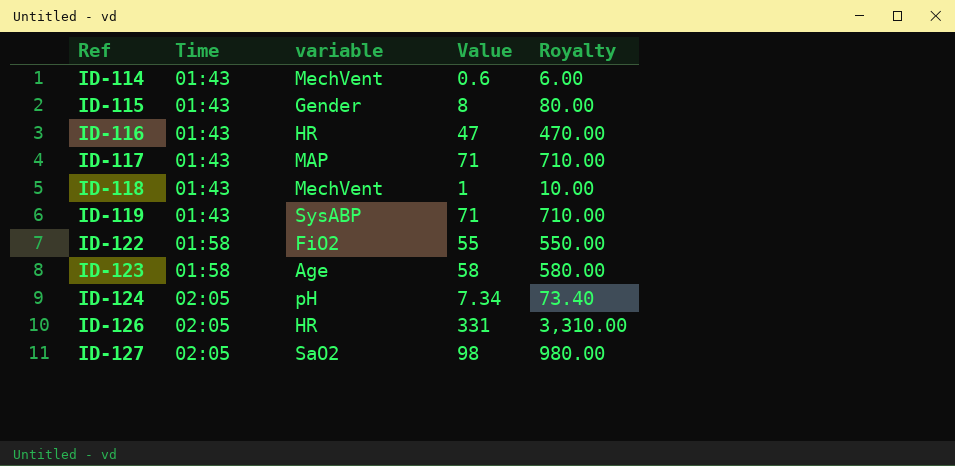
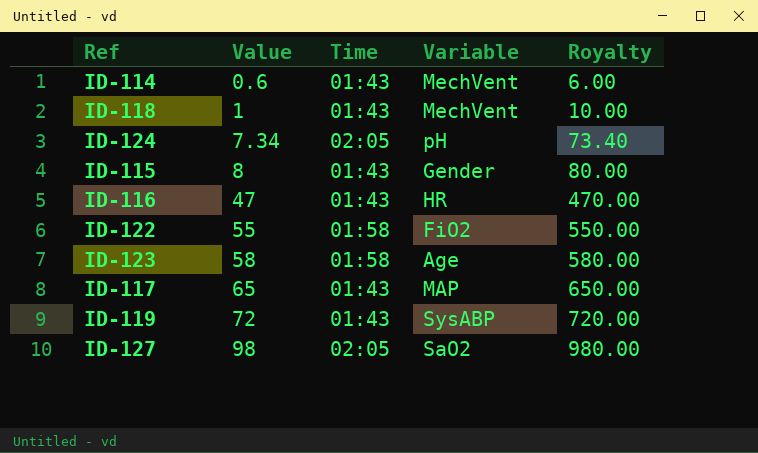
row order: Ref ascending -> Value ascending
column Value | position: 4 -> 2
column name: variable -> Variable
row ID-126: 02:05 | HR | 331 | 3,310.00 -> none
ID-117 | Value: 71 -> 65
ID-117 | Royalty: 710.00 -> 650.00
ID-119 | Value: 71 -> 72
ID-119 | Royalty: 710.00 -> 720.00

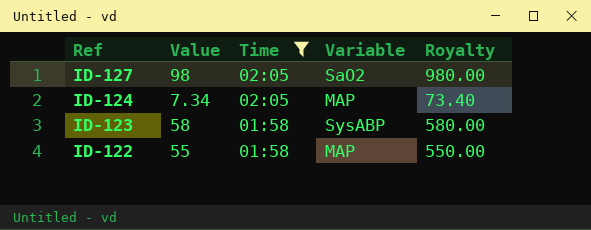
filter: none -> Time != 01:43
row order: Value ascending -> Ref descending
ID-124 | Variable: pH -> MAP
ID-123 | Variable: Age -> SysABP
ID-122 | Variable: FiO2 -> MAP

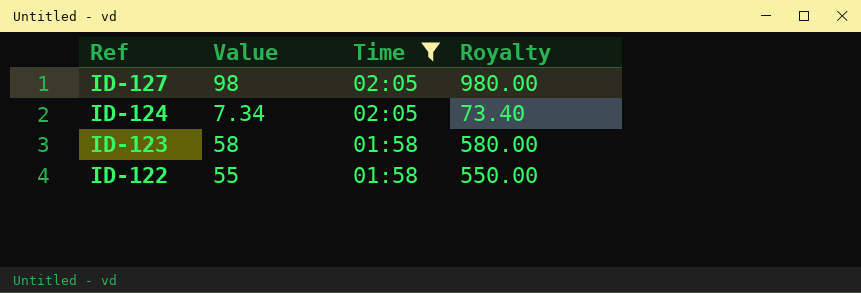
column Variable | position: 4 -> none

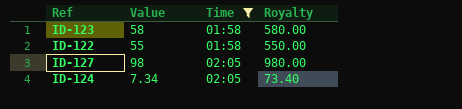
row order: Ref descending -> Time ascending

